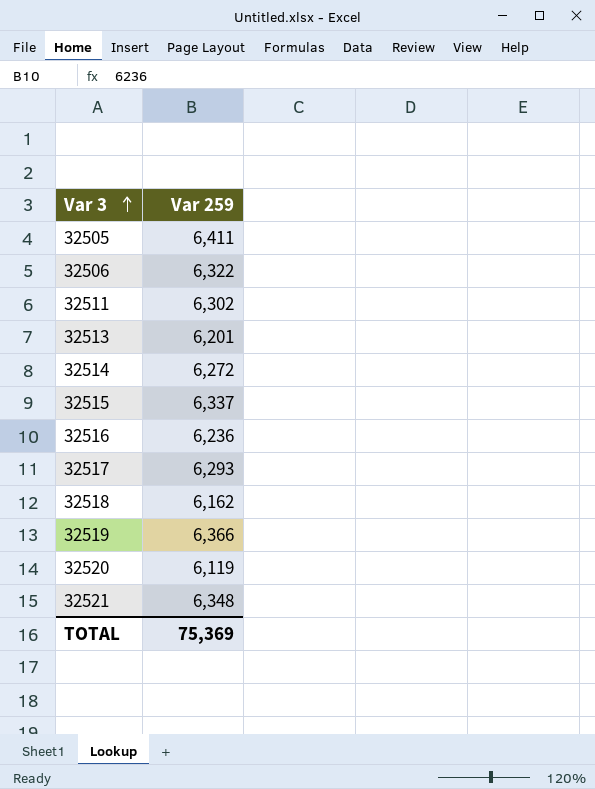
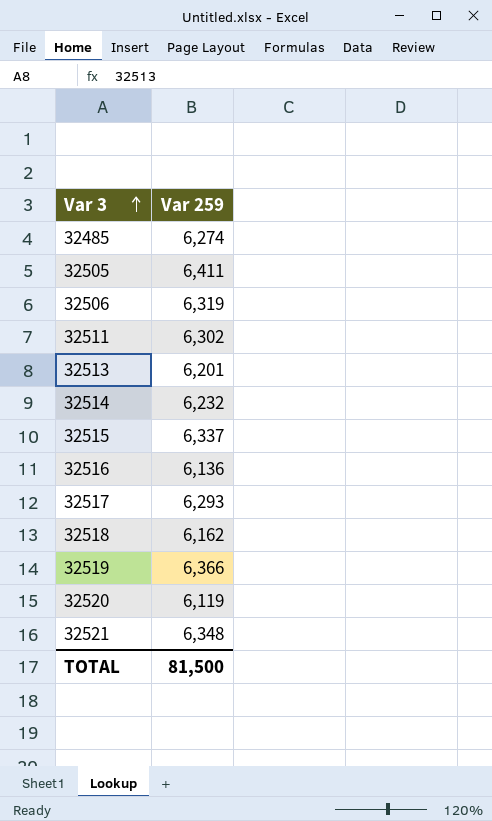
row 32485: none -> 6,274
32506 | Var 259: 6,322 -> 6,319
32514 | Var 259: 6,272 -> 6,232
32516 | Var 259: 6,236 -> 6,136
TOTAL | Var 259: 75,369 -> 81,500

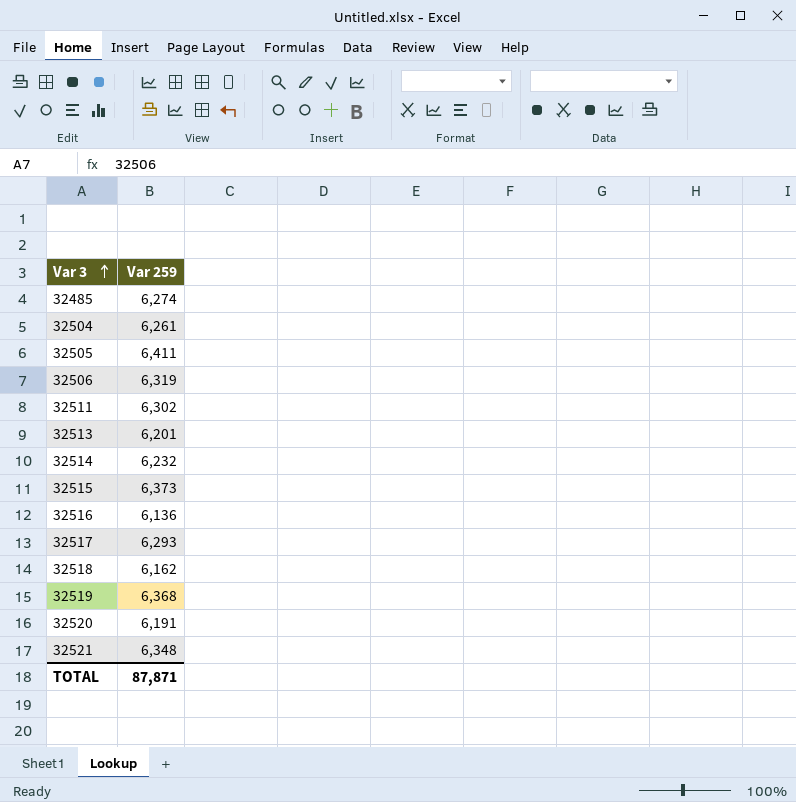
row 32504: none -> 6,261
32515 | Var 259: 6,337 -> 6,373
32519 | Var 259: 6,366 -> 6,368
32520 | Var 259: 6,119 -> 6,191
TOTAL | Var 259: 81,500 -> 87,871

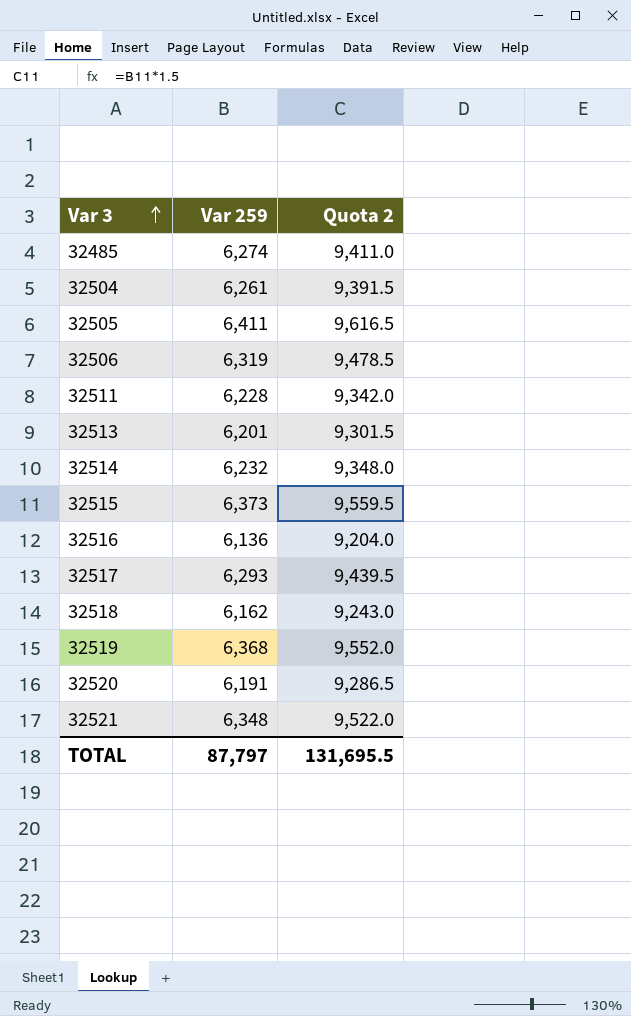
column Quota 2 | formula: none -> [Var 259] * 1.5
32511 | Var 259: 6,302 -> 6,228
TOTAL | Var 259: 87,871 -> 87,797

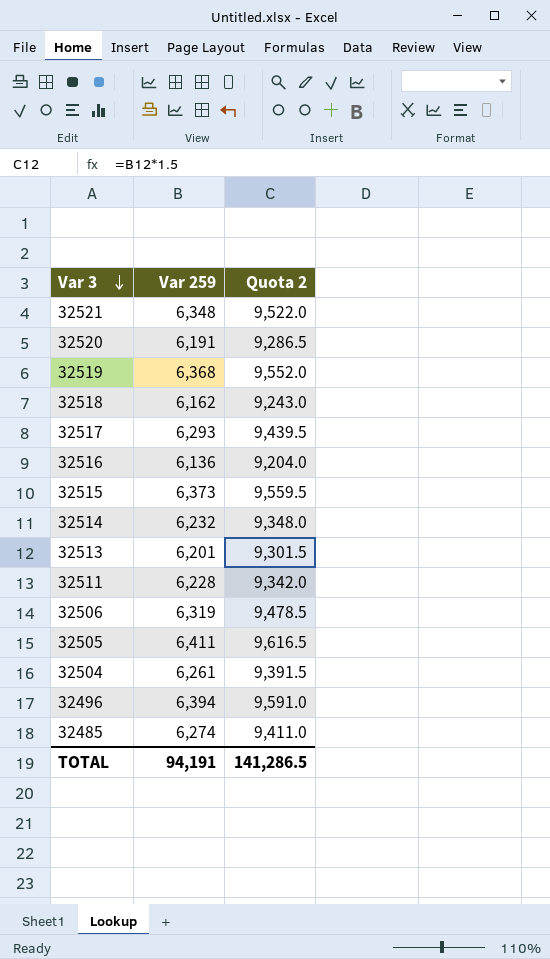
row order: Var 3 ascending -> Var 3 descending
row 32496: none -> 6,394 | 9,591.0
TOTAL | Var 259: 87,797 -> 94,191
TOTAL | Quota 2: 131,695.5 -> 141,286.5

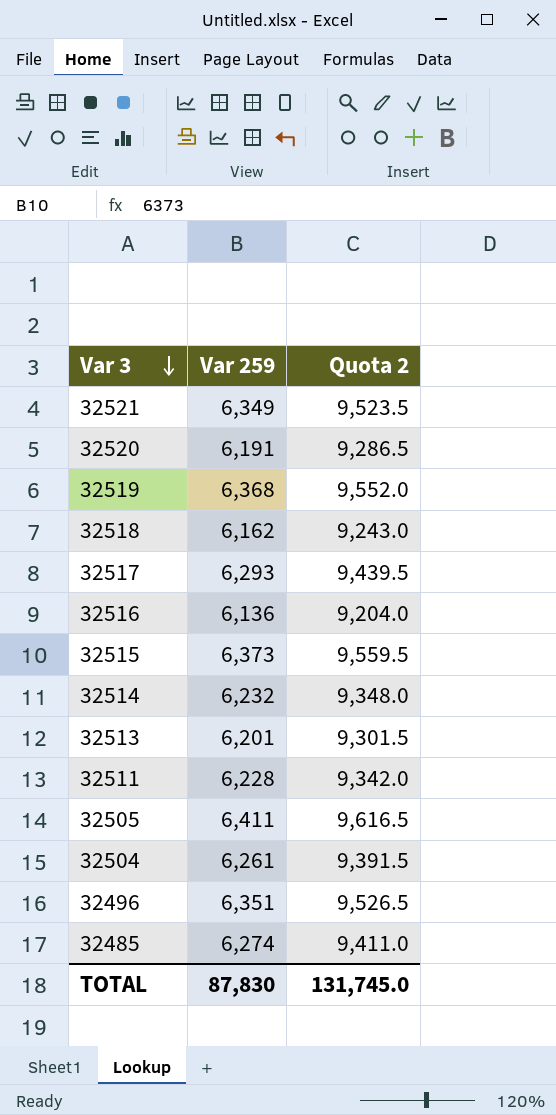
row 32506: 6,319 | 9,478.5 -> none
32521 | Var 259: 6,348 -> 6,349
32521 | Quota 2: 9,522.0 -> 9,523.5
32496 | Var 259: 6,394 -> 6,351
32496 | Quota 2: 9,591.0 -> 9,526.5
TOTAL | Var 259: 94,191 -> 87,830
TOTAL | Quota 2: 141,286.5 -> 131,745.0

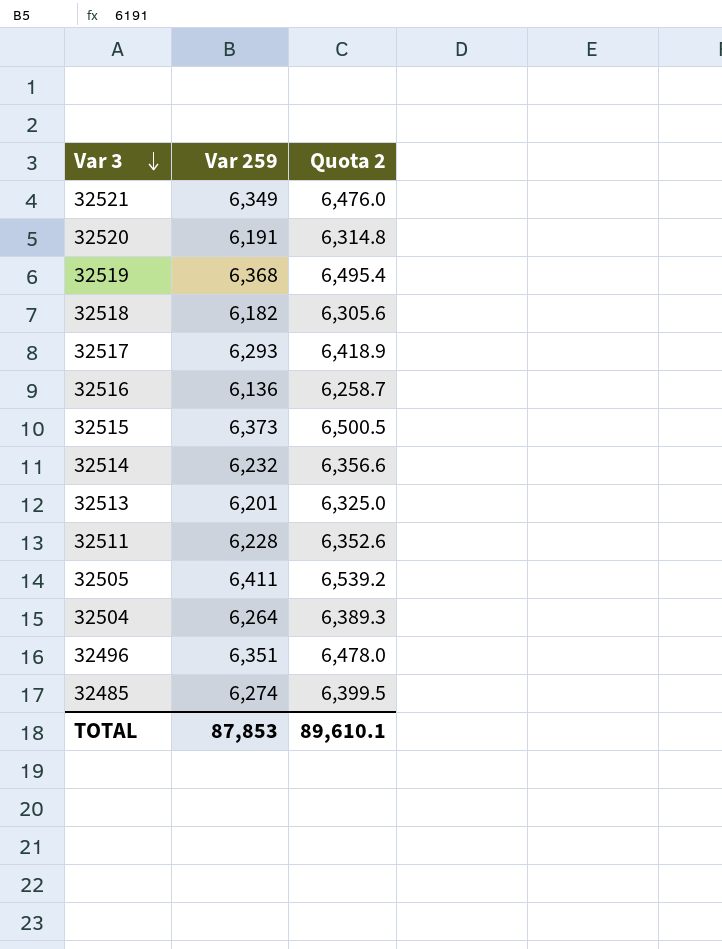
column Quota 2 | formula: [Var 259] * 1.5 -> [Var 259] * 1.02
32518 | Var 259: 6,162 -> 6,182
32504 | Var 259: 6,261 -> 6,264
TOTAL | Var 259: 87,830 -> 87,853
TOTAL | Quota 2: 131,745.0 -> 89,610.1

